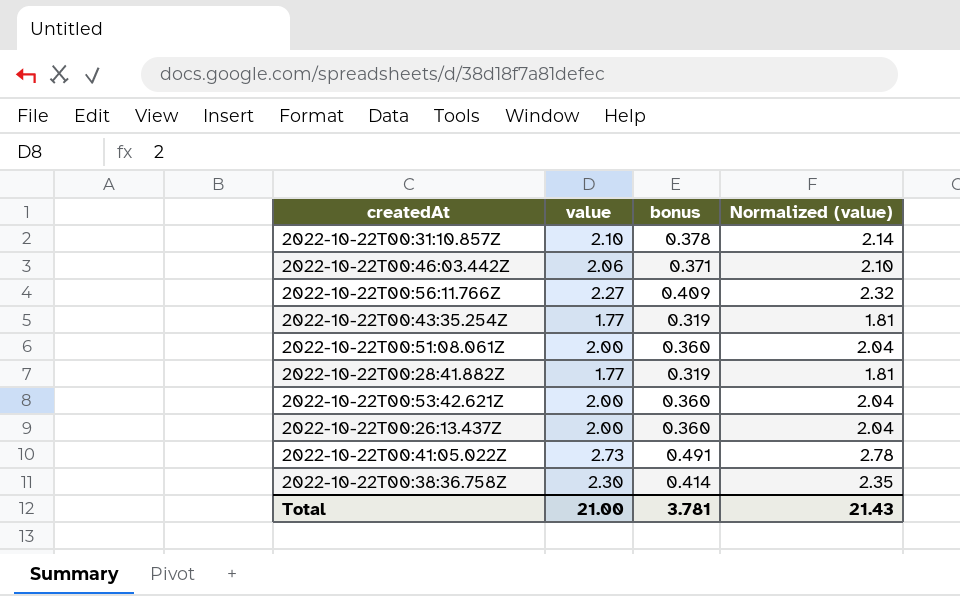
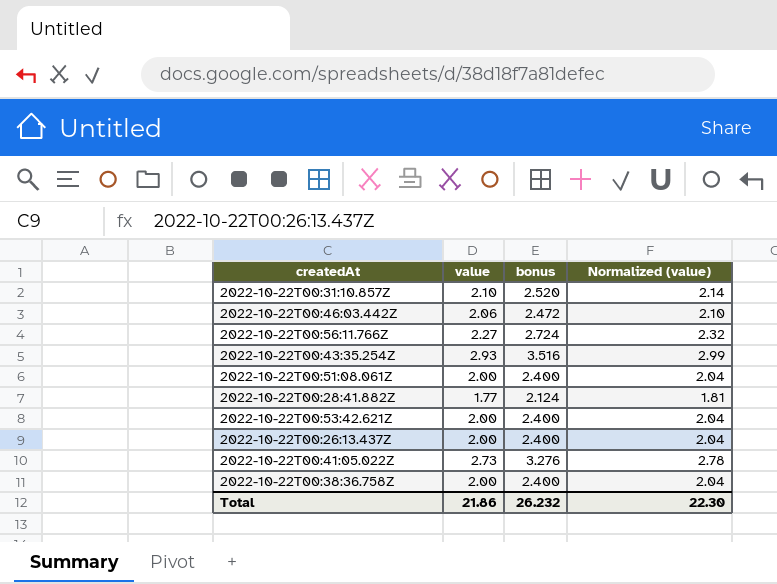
column bonus | formula: [value] * 0.18 -> [value] * 1.2
2022-10-22T00:43:35.254Z | value: 1.77 -> 2.93
2022-10-22T00:43:35.254Z | Normalized (value): 1.81 -> 2.99
2022-10-22T00:38:36.758Z | value: 2.30 -> 2.00
2022-10-22T00:38:36.758Z | Normalized (value): 2.35 -> 2.04
Total | value: 21.00 -> 21.86
Total | bonus: 3.781 -> 26.232
Total | Normalized (value): 21.43 -> 22.30

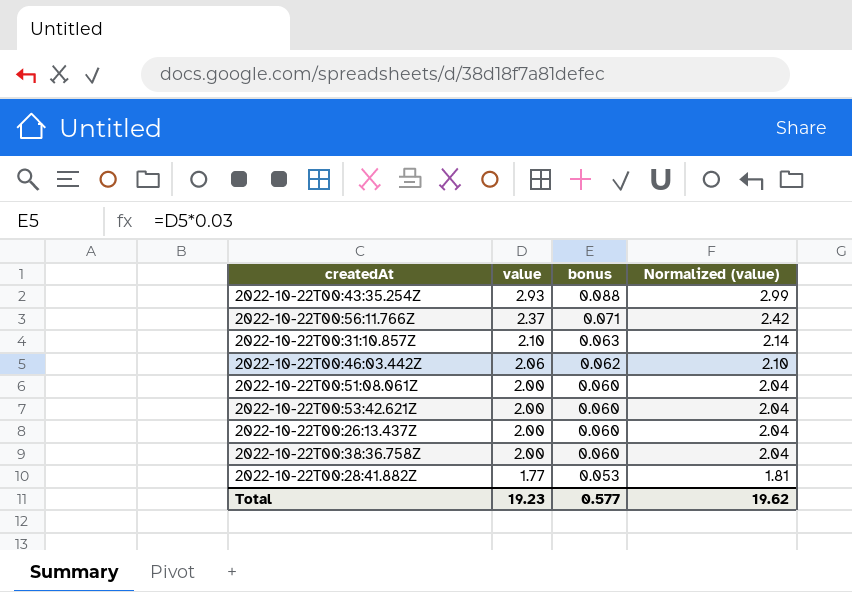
row order: none -> value descending
column bonus | formula: [value] * 1.2 -> [value] * 0.03
row 2022-10-22T00:41:05.022Z: 2.73 | 3.276 | 2.78 -> none
2022-10-22T00:56:11.766Z | value: 2.27 -> 2.37
2022-10-22T00:56:11.766Z | Normalized (value): 2.32 -> 2.42
Total | value: 21.86 -> 19.23
Total | bonus: 26.232 -> 0.577
Total | Normalized (value): 22.30 -> 19.62

